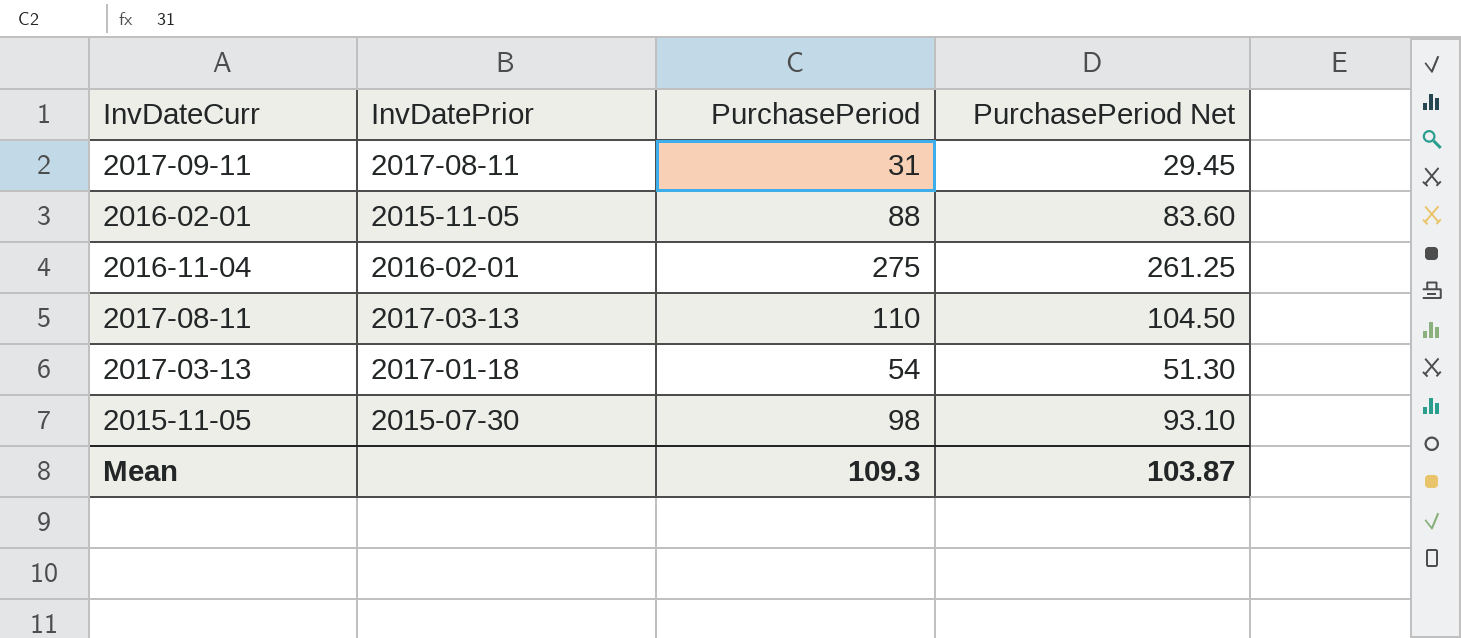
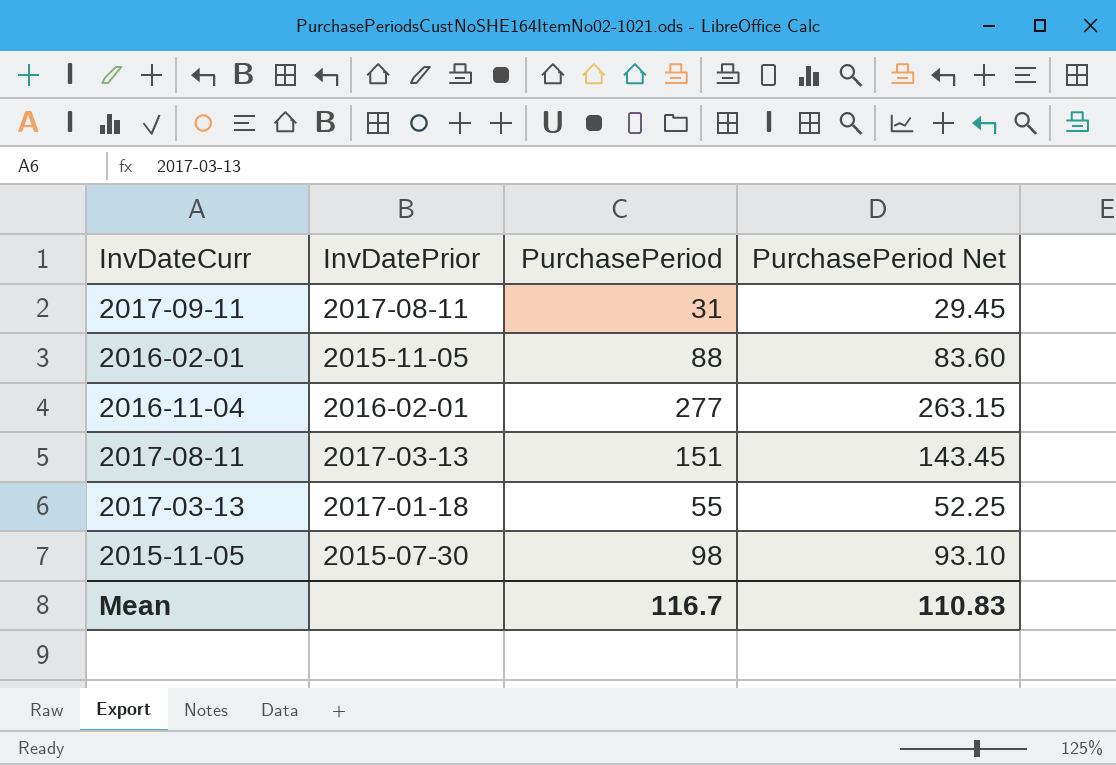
2016-11-04 | PurchasePeriod: 275 -> 277
2016-11-04 | PurchasePeriod Net: 261.25 -> 263.15
2017-08-11 | PurchasePeriod: 110 -> 151
2017-08-11 | PurchasePeriod Net: 104.50 -> 143.45
2017-03-13 | PurchasePeriod: 54 -> 55
2017-03-13 | PurchasePeriod Net: 51.30 -> 52.25
Mean | PurchasePeriod: 109.3 -> 116.7
Mean | PurchasePeriod Net: 103.87 -> 110.83

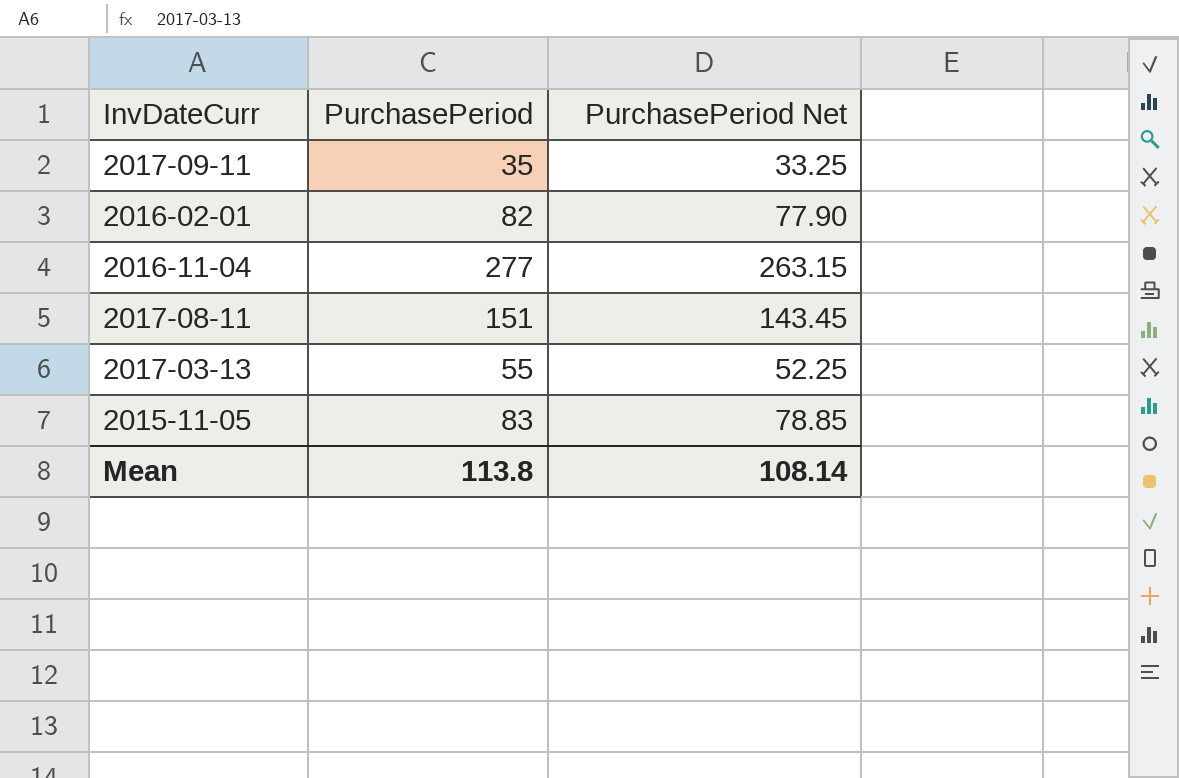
column InvDatePrior | position: 2 -> none
2017-09-11 | PurchasePeriod: 31 -> 35
2017-09-11 | PurchasePeriod Net: 29.45 -> 33.25
2016-02-01 | PurchasePeriod: 88 -> 82
2016-02-01 | PurchasePeriod Net: 83.60 -> 77.90
2015-11-05 | PurchasePeriod: 98 -> 83
2015-11-05 | PurchasePeriod Net: 93.10 -> 78.85
Mean | PurchasePeriod: 116.7 -> 113.8
Mean | PurchasePeriod Net: 110.83 -> 108.14

